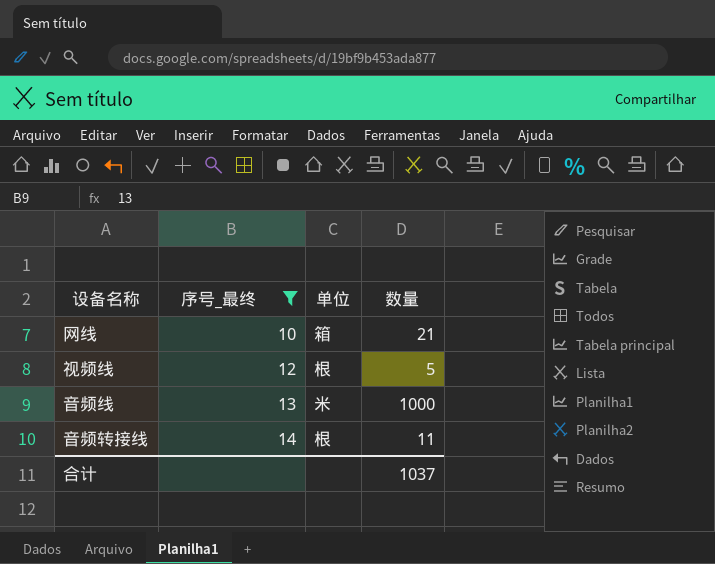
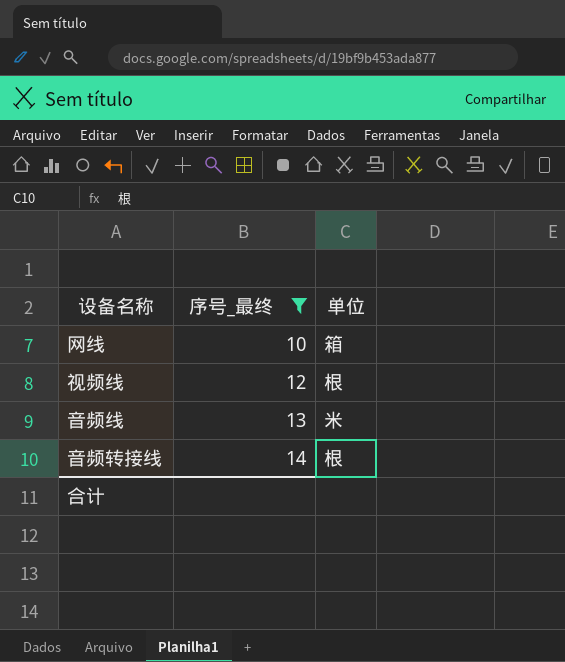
column 数量 | position: 4 -> none

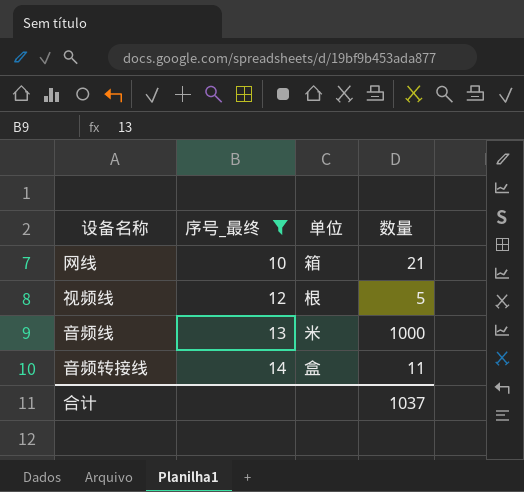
column 数量 | position: none -> 4
音频转接线 | 单位: 根 -> 盒

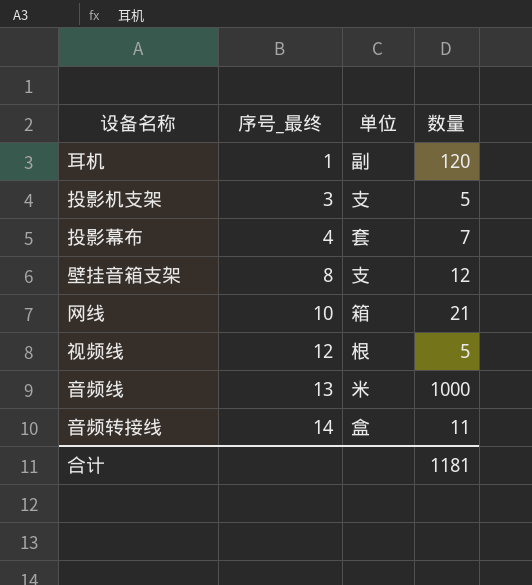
filter: 序号_最终 >= 10 -> none
合计 | 数量: 1037 -> 1181

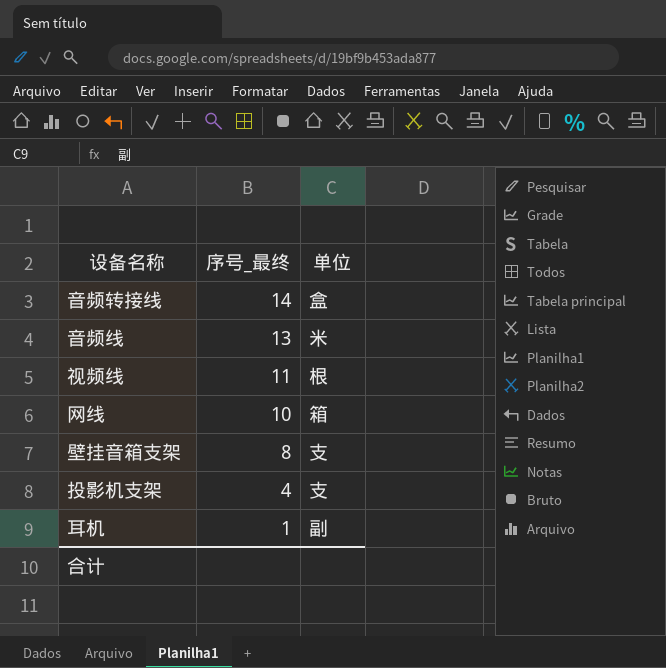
row order: 序号_最终 ascending -> 序号_最终 descending
column 数量 | position: 4 -> none
row 投影幕布: 4 | 套 | 7 -> none
视频线 | 序号_最终: 12 -> 11
投影机支架 | 序号_最终: 3 -> 4

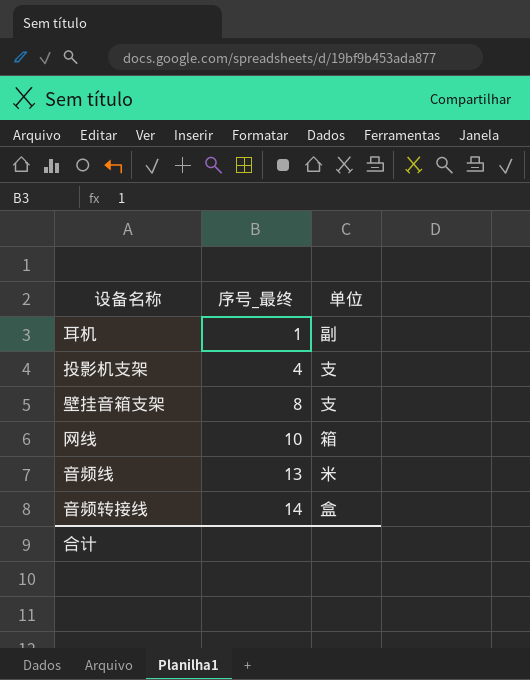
row order: 序号_最终 descending -> 序号_最终 ascending
row 视频线: 11 | 根 -> none

